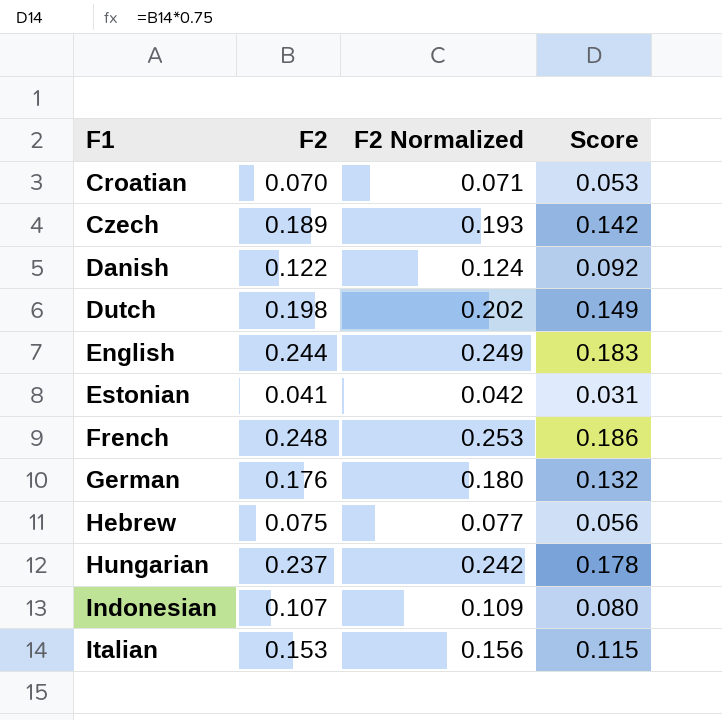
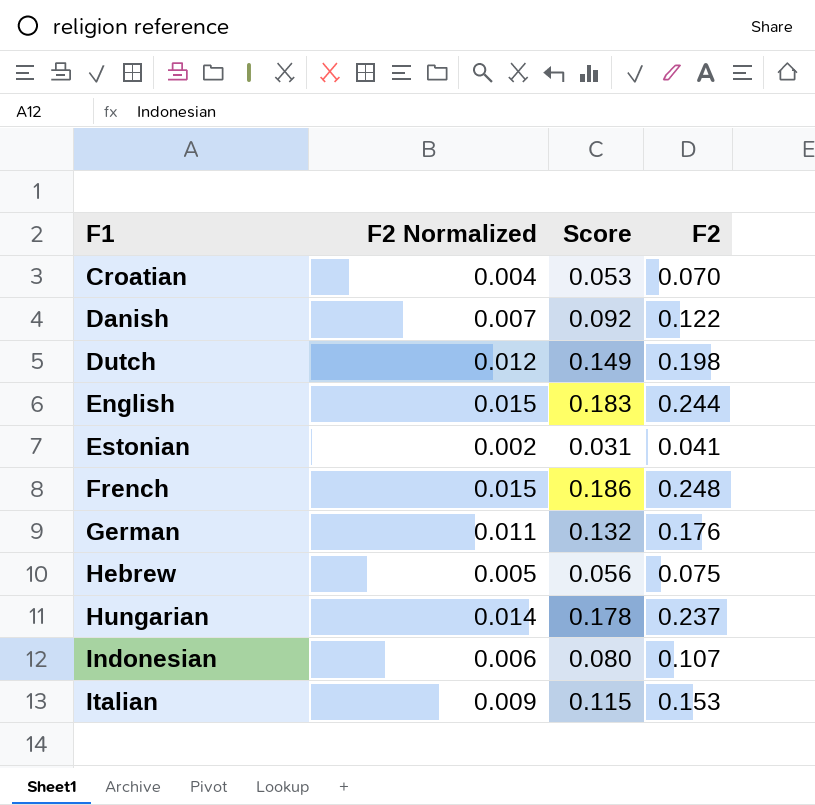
column F2 Normalized | formula: [F2] * 1.02 -> [F2] * 0.06
column F2 | position: 2 -> 4
row Czech: 0.189 | 0.193 | 0.142 -> none

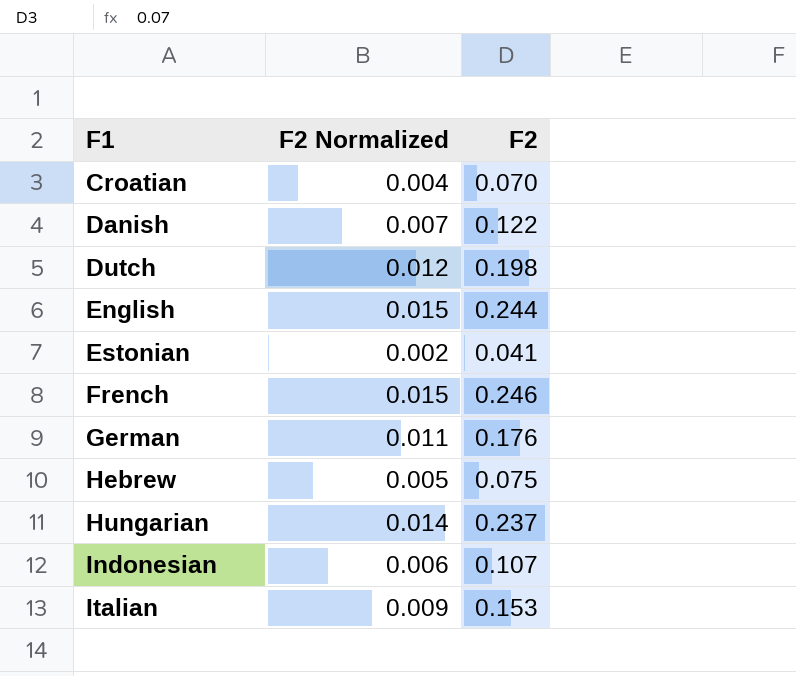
column Score | formula: [F2] * 0.75 -> none
French | F2: 0.248 -> 0.246

